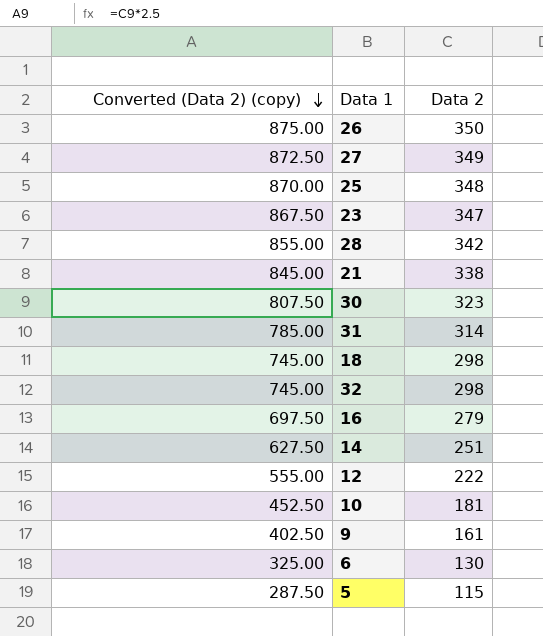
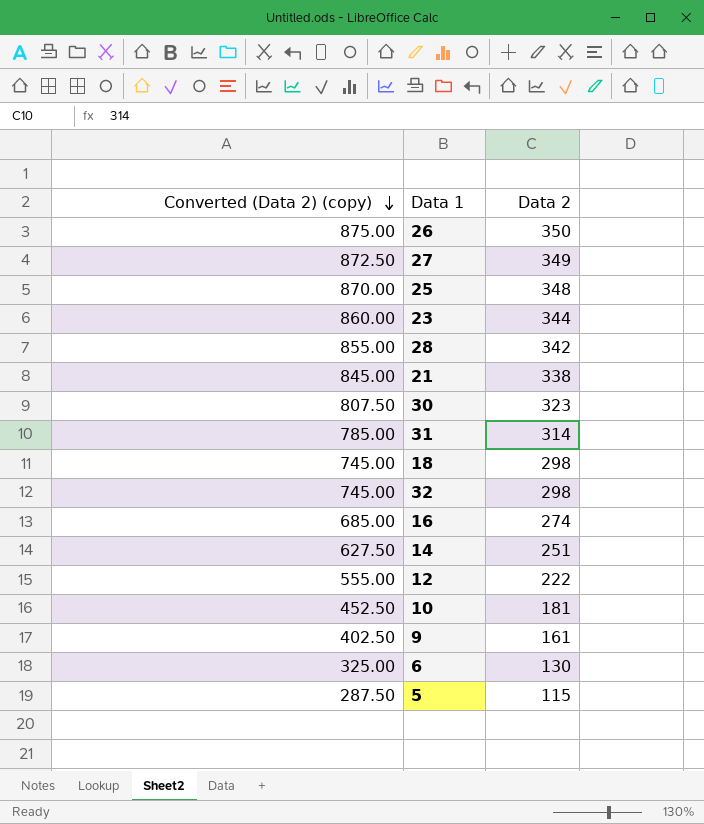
23 | Converted (Data 2) (copy): 867.50 -> 860.00
23 | Data 2: 347 -> 344
16 | Converted (Data 2) (copy): 697.50 -> 685.00
16 | Data 2: 279 -> 274

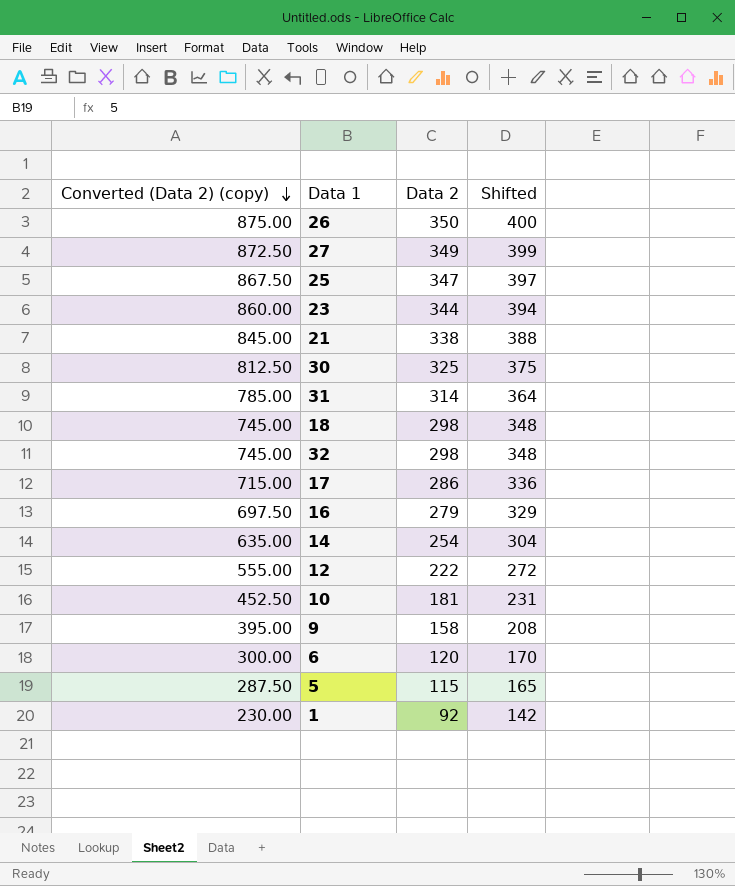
column Shifted | formula: none -> [Data 2] + 50
row 28: 855.00 | 342 -> none
25 | Converted (Data 2) (copy): 870.00 -> 867.50
25 | Data 2: 348 -> 347
30 | Converted (Data 2) (copy): 807.50 -> 812.50
30 | Data 2: 323 -> 325
row 17: none -> 715.00 | 286 | 336
16 | Converted (Data 2) (copy): 685.00 -> 697.50
16 | Data 2: 274 -> 279
14 | Converted (Data 2) (copy): 627.50 -> 635.00
14 | Data 2: 251 -> 254
9 | Converted (Data 2) (copy): 402.50 -> 395.00
9 | Data 2: 161 -> 158
6 | Converted (Data 2) (copy): 325.00 -> 300.00
6 | Data 2: 130 -> 120
row 1: none -> 230.00 | 92 | 142

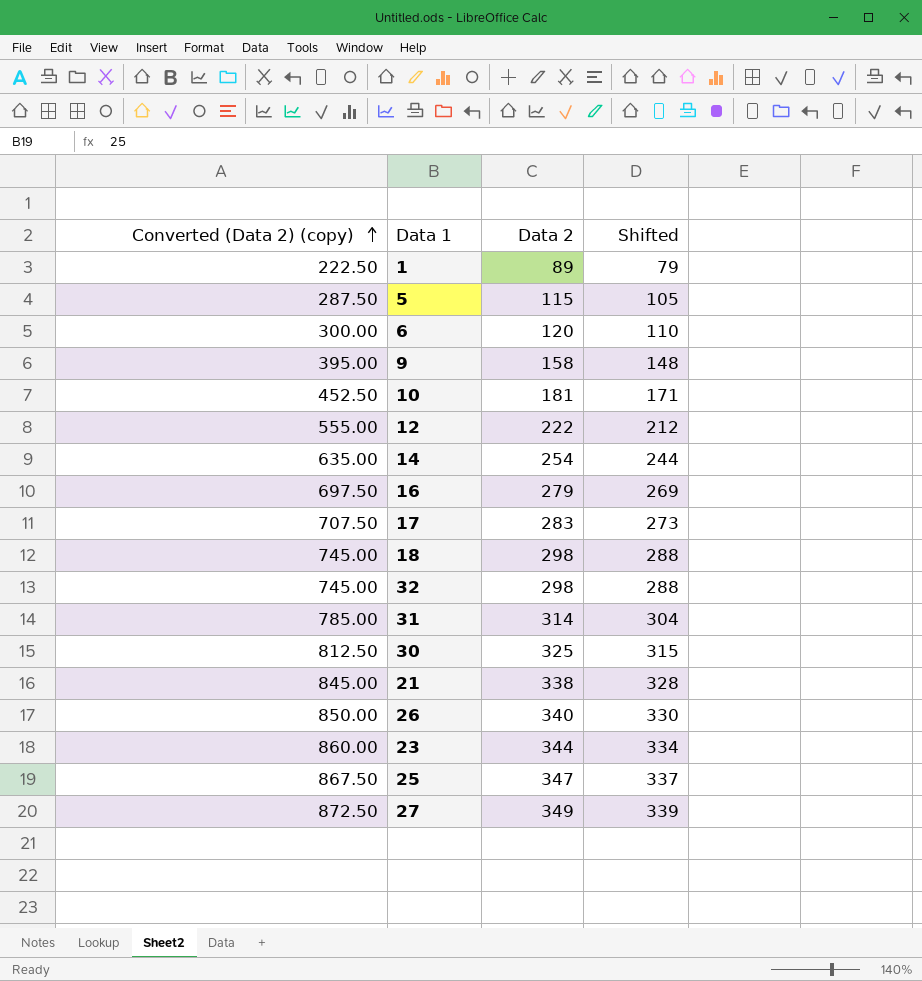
row order: Converted (Data 2) (copy) descending -> Converted (Data 2) (copy) ascending
column Shifted | formula: [Data 2] + 50 -> [Data 2] - 10
1 | Converted (Data 2) (copy): 230.00 -> 222.50
1 | Data 2: 92 -> 89
17 | Converted (Data 2) (copy): 715.00 -> 707.50
17 | Data 2: 286 -> 283
26 | Converted (Data 2) (copy): 875.00 -> 850.00
26 | Data 2: 350 -> 340

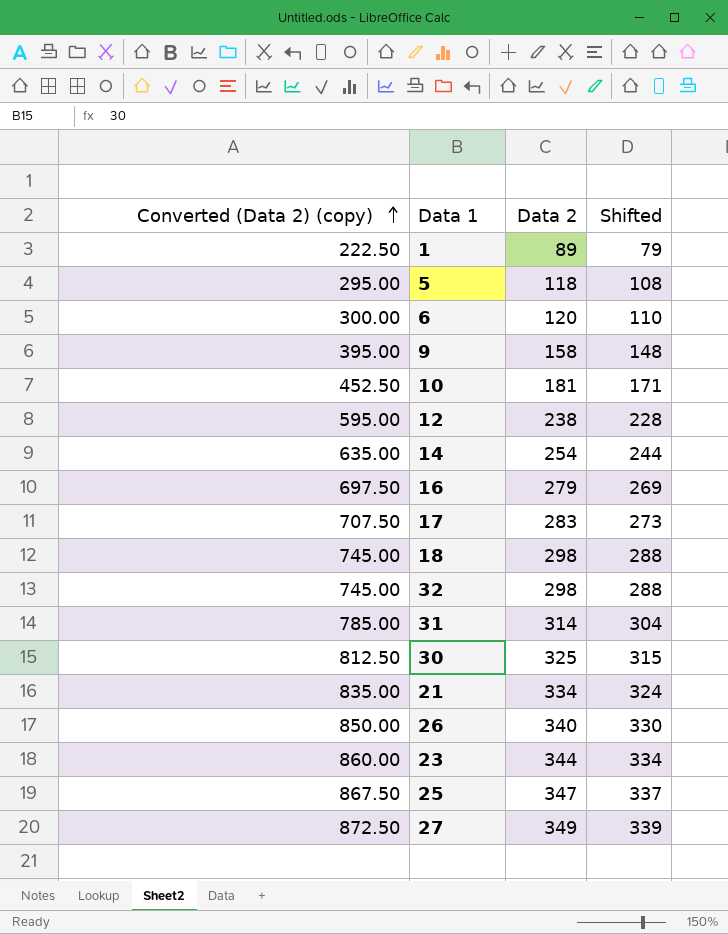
5 | Converted (Data 2) (copy): 287.50 -> 295.00
5 | Data 2: 115 -> 118
5 | Shifted: 105 -> 108
12 | Converted (Data 2) (copy): 555.00 -> 595.00
12 | Data 2: 222 -> 238
12 | Shifted: 212 -> 228
21 | Converted (Data 2) (copy): 845.00 -> 835.00
21 | Data 2: 338 -> 334
21 | Shifted: 328 -> 324

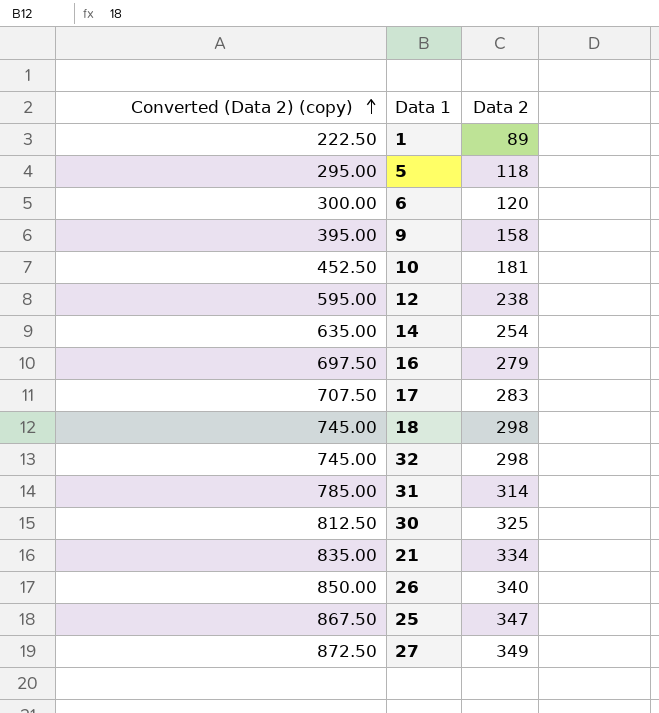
column Shifted | formula: [Data 2] - 10 -> none
row 23: 860.00 | 344 | 334 -> none

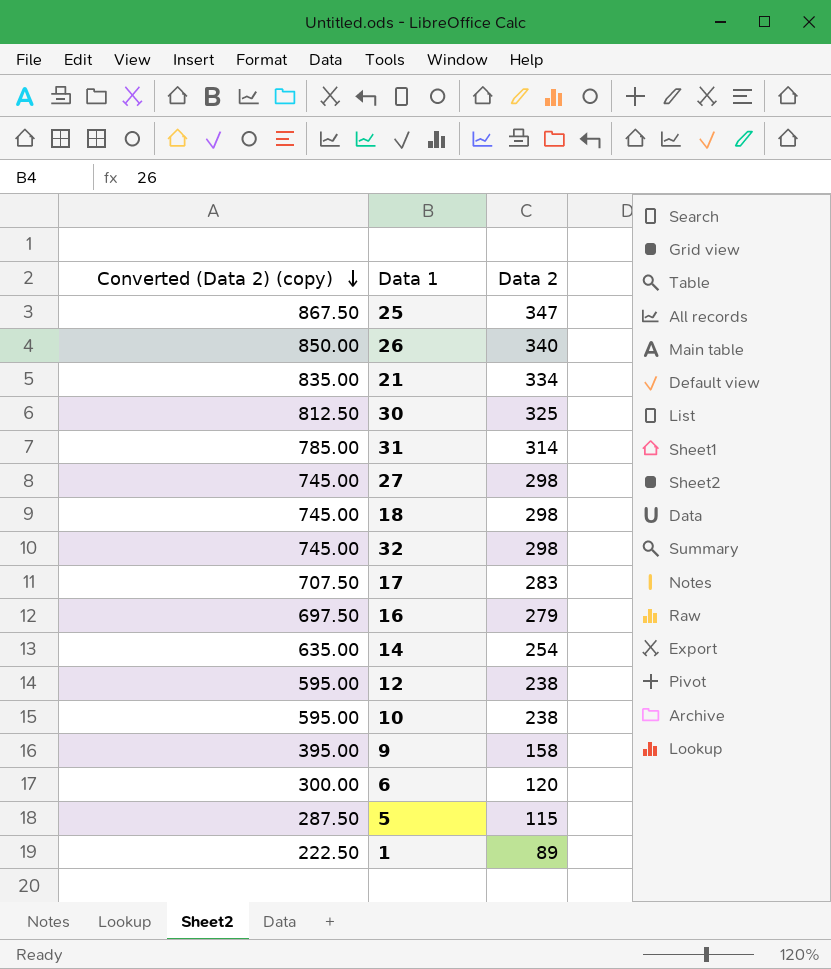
row order: Converted (Data 2) (copy) ascending -> Converted (Data 2) (copy) descending
27 | Converted (Data 2) (copy): 872.50 -> 745.00
27 | Data 2: 349 -> 298
10 | Converted (Data 2) (copy): 452.50 -> 595.00
10 | Data 2: 181 -> 238
5 | Converted (Data 2) (copy): 295.00 -> 287.50
5 | Data 2: 118 -> 115

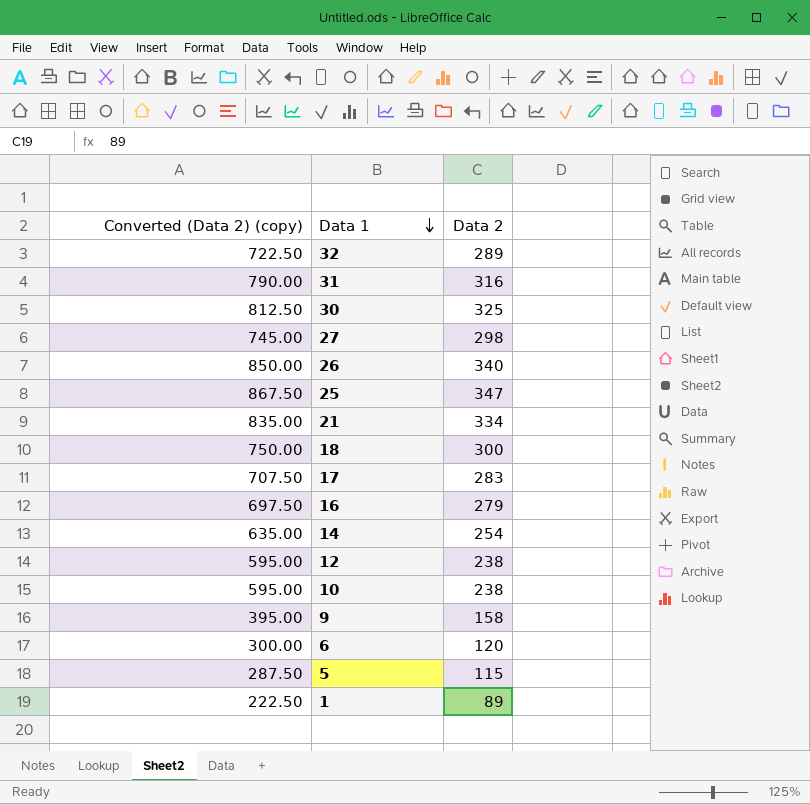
row order: Converted (Data 2) (copy) descending -> Data 1 descending
32 | Converted (Data 2) (copy): 745.00 -> 722.50
32 | Data 2: 298 -> 289
31 | Converted (Data 2) (copy): 785.00 -> 790.00
31 | Data 2: 314 -> 316
18 | Converted (Data 2) (copy): 745.00 -> 750.00
18 | Data 2: 298 -> 300

